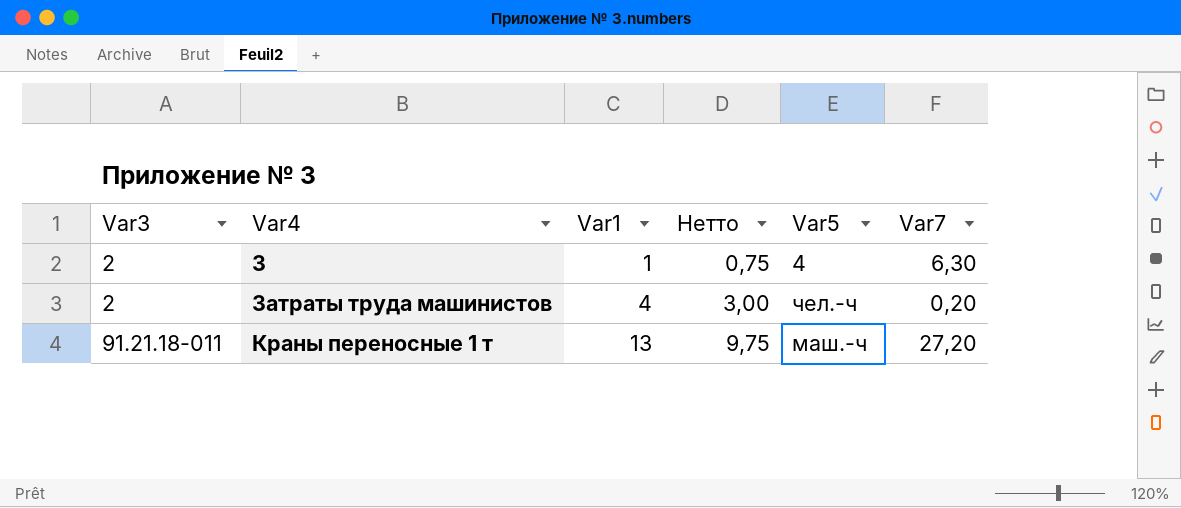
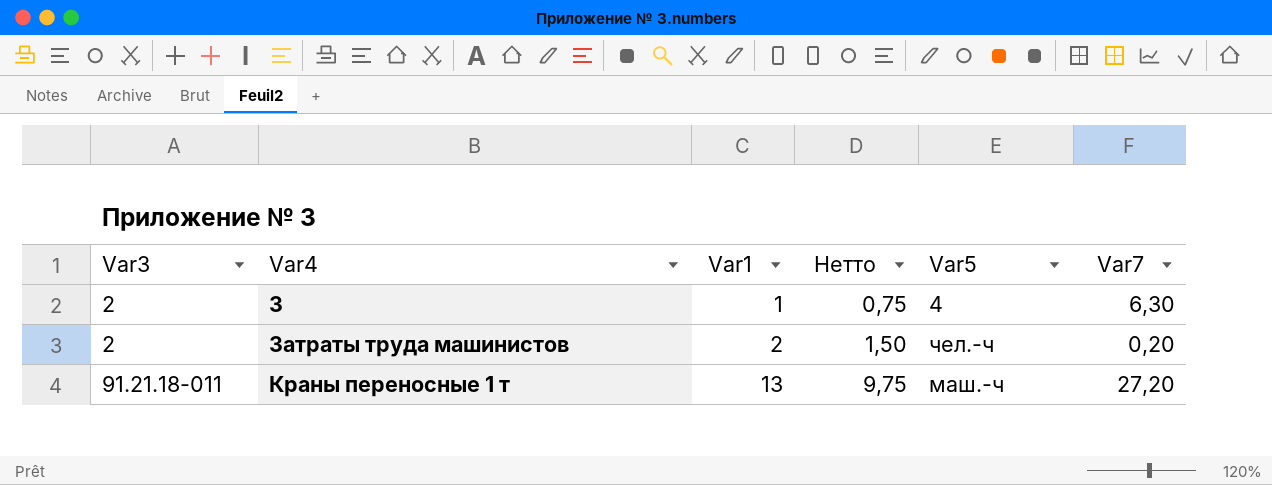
Затраты труда машинистов | Var1: 4 -> 2
Затраты труда машинистов | Нетто: 3,00 -> 1,50

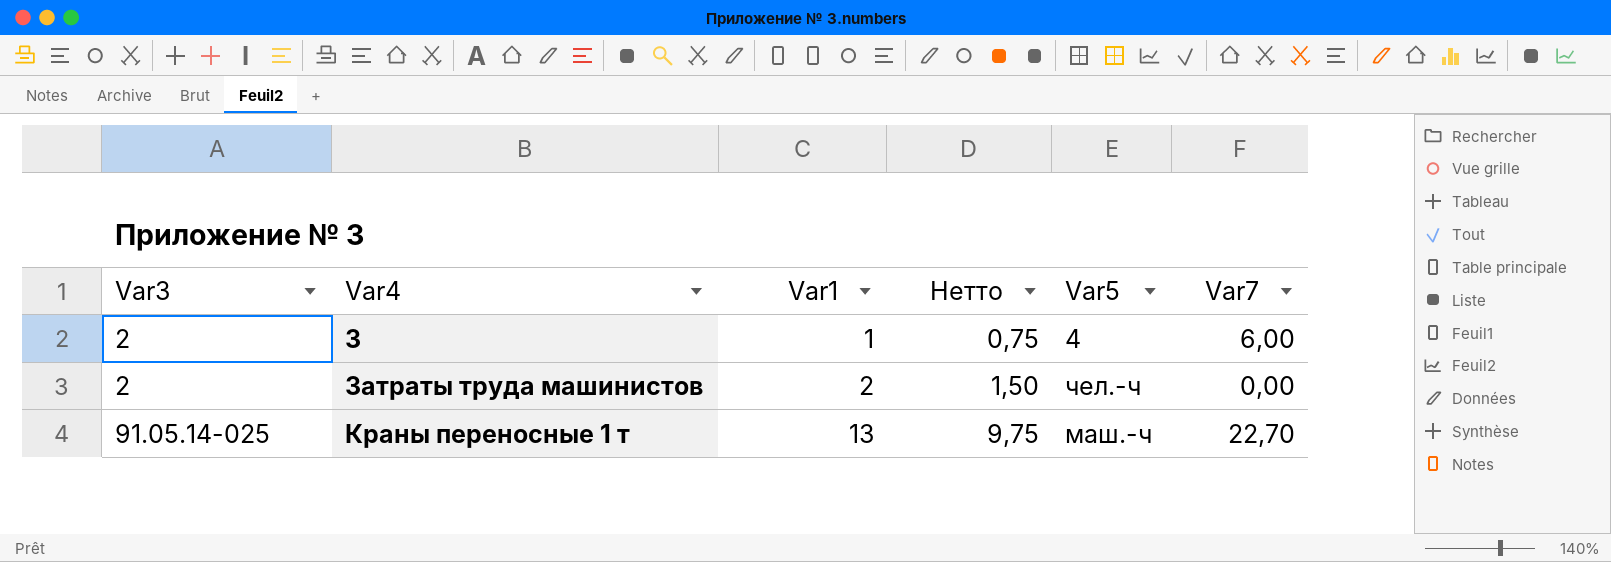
З | Var7: 6,30 -> 6,00
Затраты труда машинистов | Var7: 0,20 -> 0,00
Краны переносные 1 т | Var3: 91.21.18-011 -> 91.05.14-025
Краны переносные 1 т | Var7: 27,20 -> 22,70

